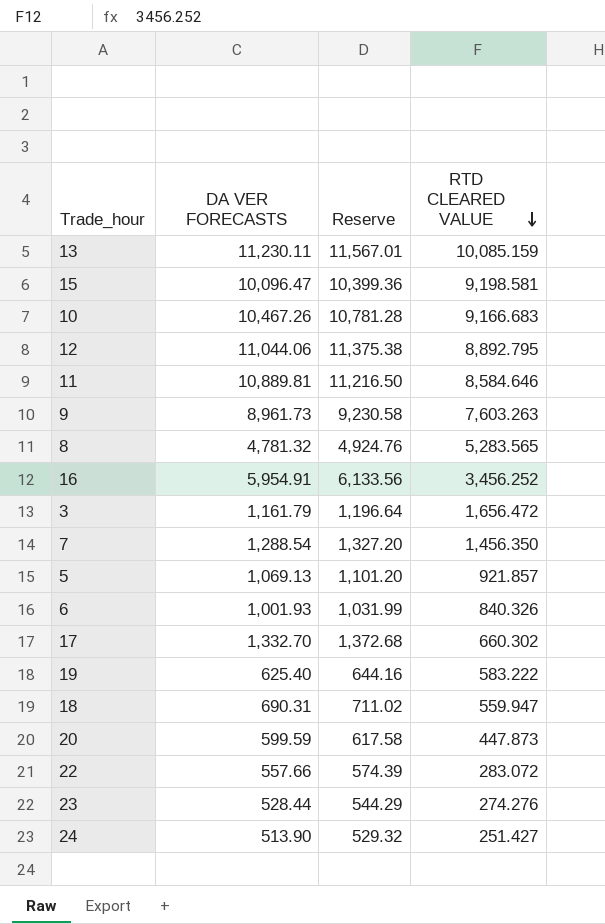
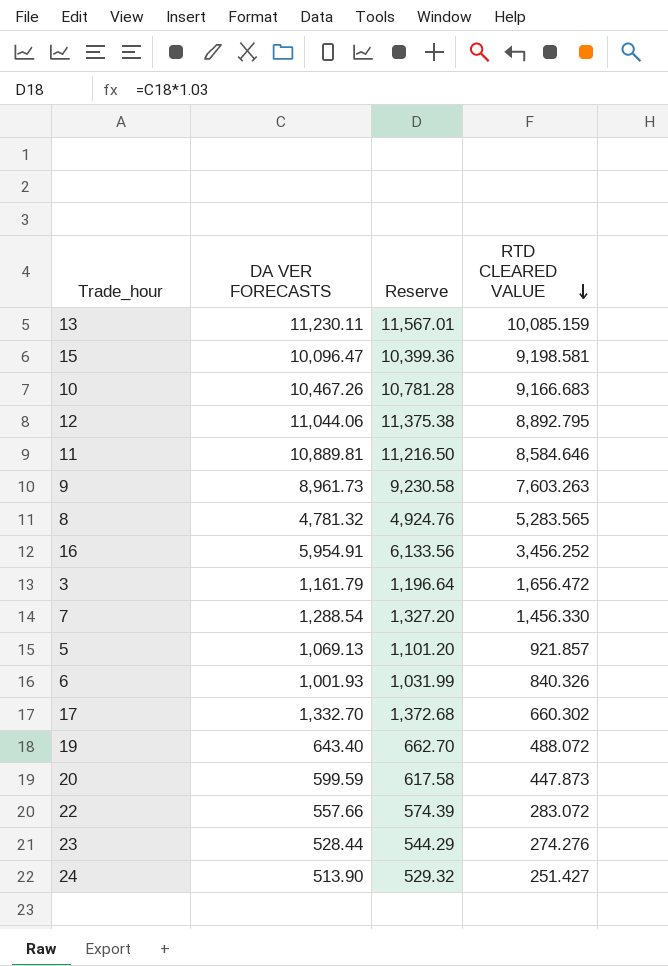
row 18: 690.31 | 711.02 | 559.947 -> none
7 | RTD CLEARED VALUE: 1,456.350 -> 1,456.330
19 | DA VER FORECASTS: 625.40 -> 643.40
19 | Reserve: 644.16 -> 662.70
19 | RTD CLEARED VALUE: 583.222 -> 488.072

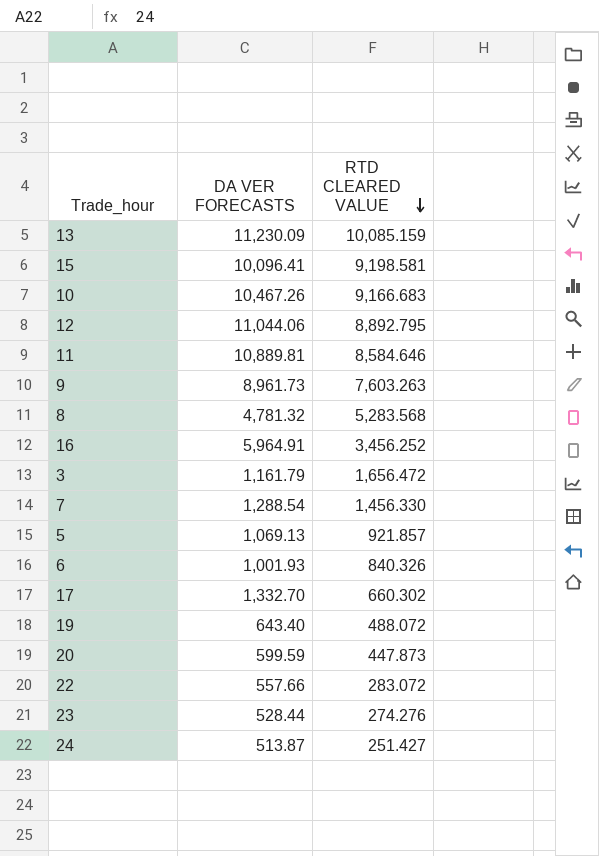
column Reserve | formula: [DA VER FORECASTS] * 1.03 -> none
13 | DA VER FORECASTS: 11,230.11 -> 11,230.09
15 | DA VER FORECASTS: 10,096.47 -> 10,096.41
8 | RTD CLEARED VALUE: 5,283.565 -> 5,283.568
16 | DA VER FORECASTS: 5,954.91 -> 5,964.91
24 | DA VER FORECASTS: 513.90 -> 513.87

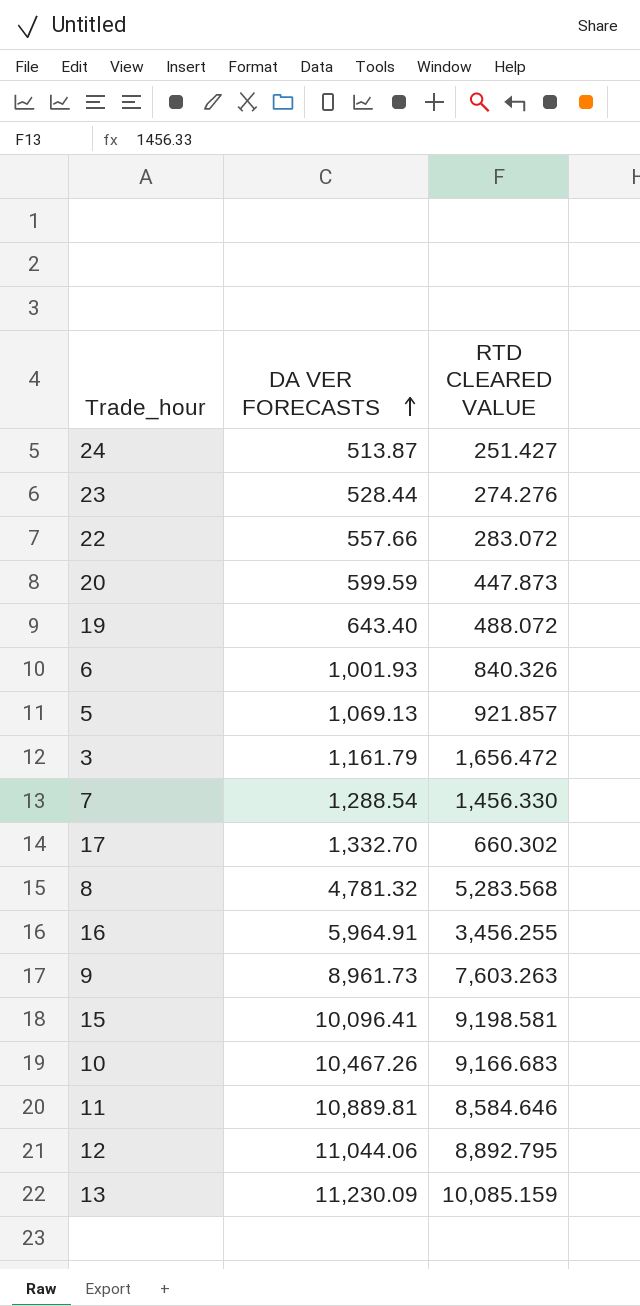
row order: RTD CLEARED VALUE descending -> DA VER FORECASTS ascending
16 | RTD CLEARED VALUE: 3,456.252 -> 3,456.255

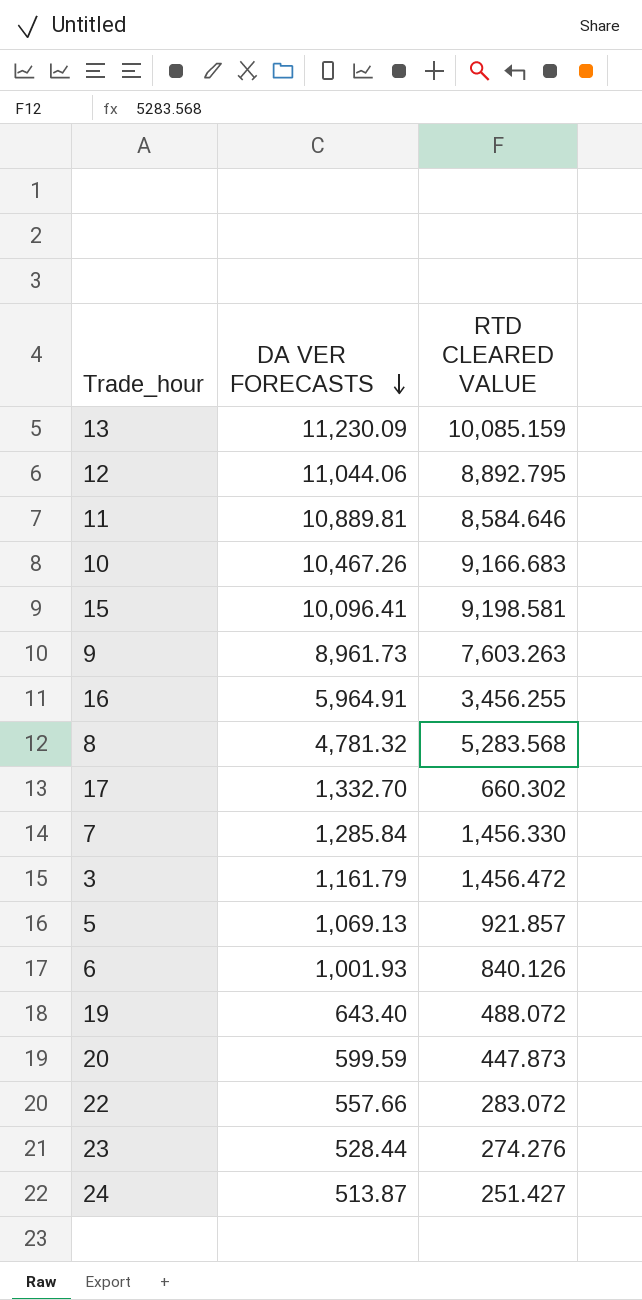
row order: DA VER FORECASTS ascending -> DA VER FORECASTS descending
7 | DA VER FORECASTS: 1,288.54 -> 1,285.84
3 | RTD CLEARED VALUE: 1,656.472 -> 1,456.472
6 | RTD CLEARED VALUE: 840.326 -> 840.126

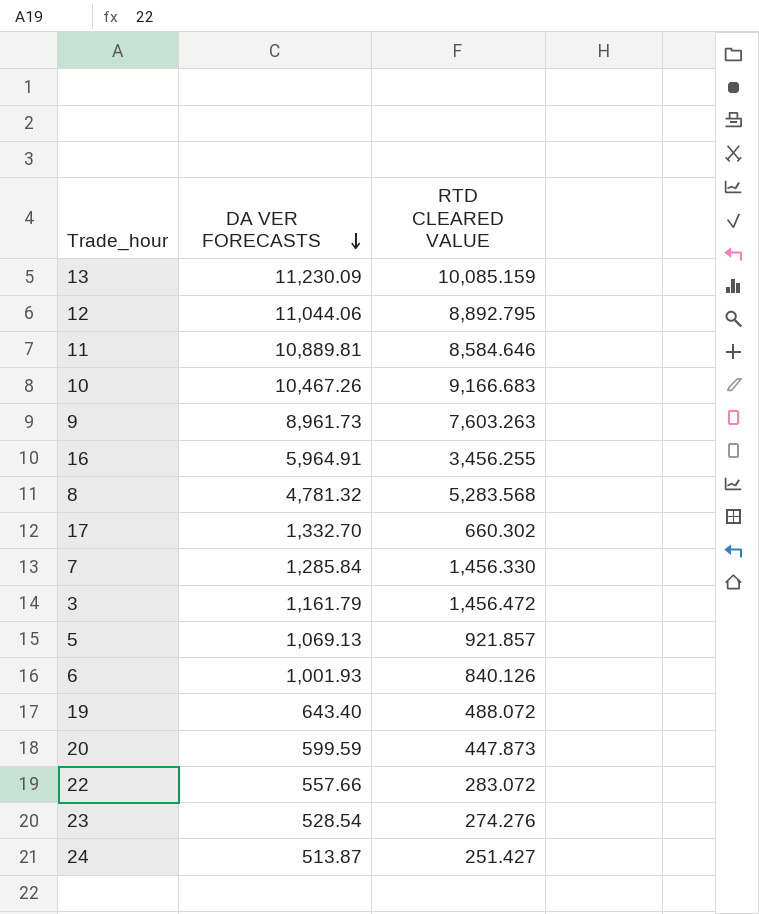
row 15: 10,096.41 | 9,198.581 -> none
23 | DA VER FORECASTS: 528.44 -> 528.54

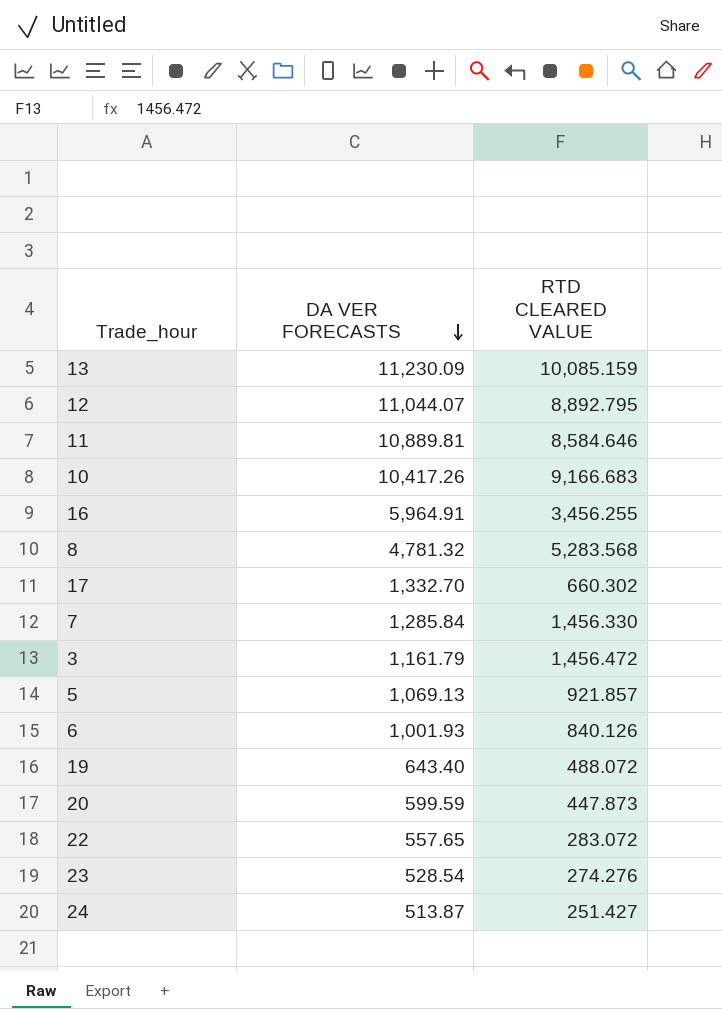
row 9: 8,961.73 | 7,603.263 -> none
12 | DA VER FORECASTS: 11,044.06 -> 11,044.07
10 | DA VER FORECASTS: 10,467.26 -> 10,417.26
22 | DA VER FORECASTS: 557.66 -> 557.65

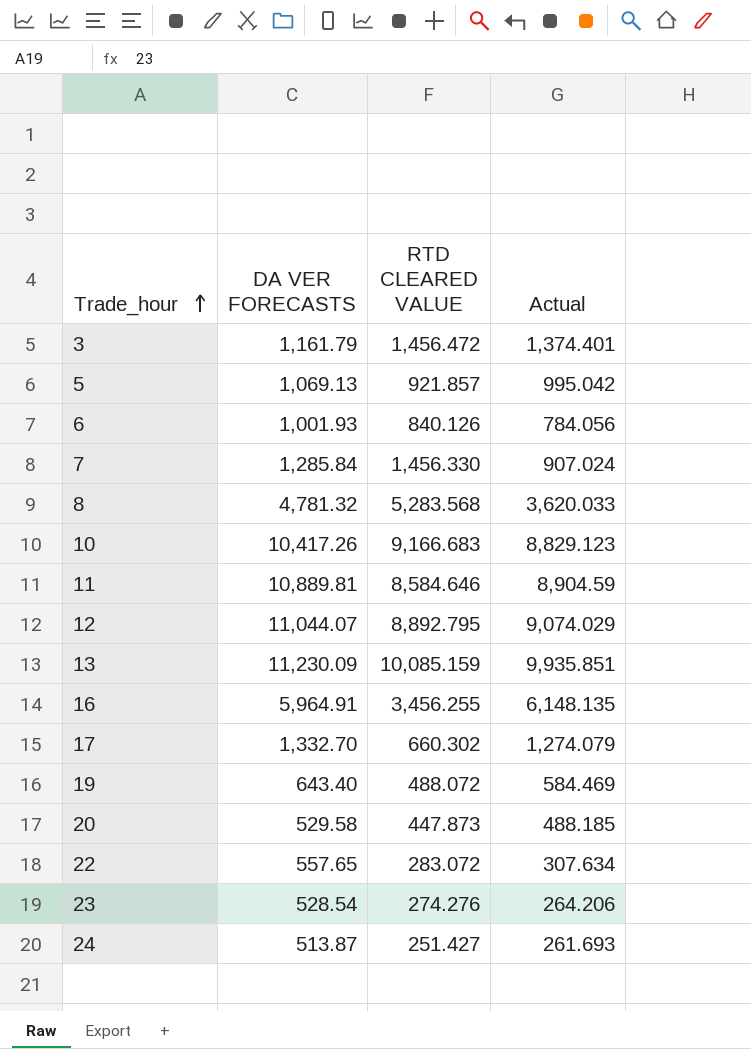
row order: DA VER FORECASTS descending -> Trade_hour ascending
column Actual | position: none -> 4
20 | DA VER FORECASTS: 599.59 -> 529.58

